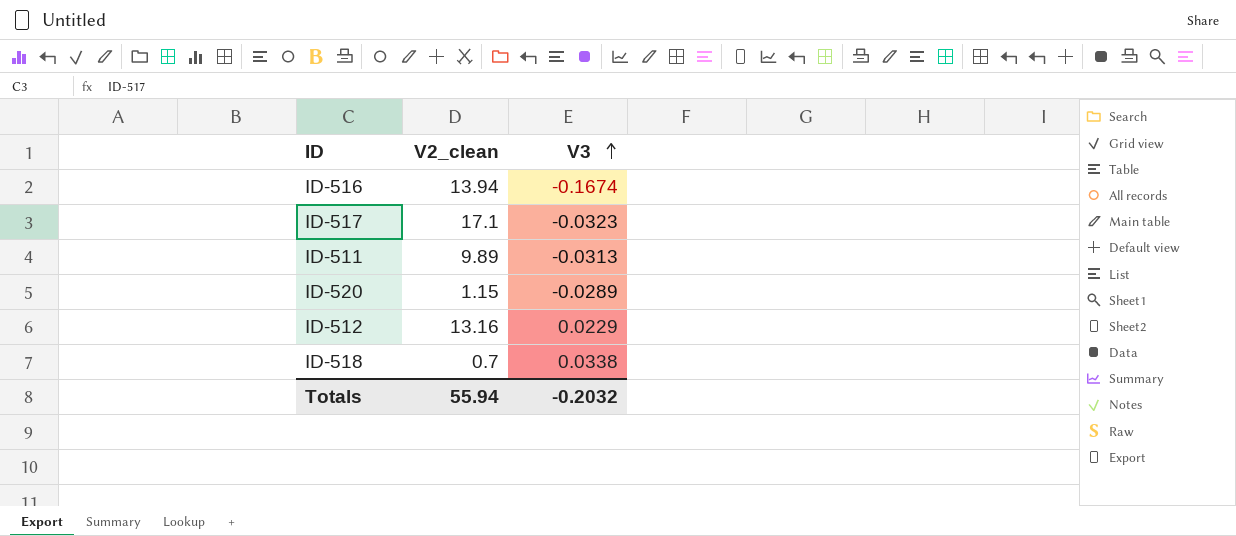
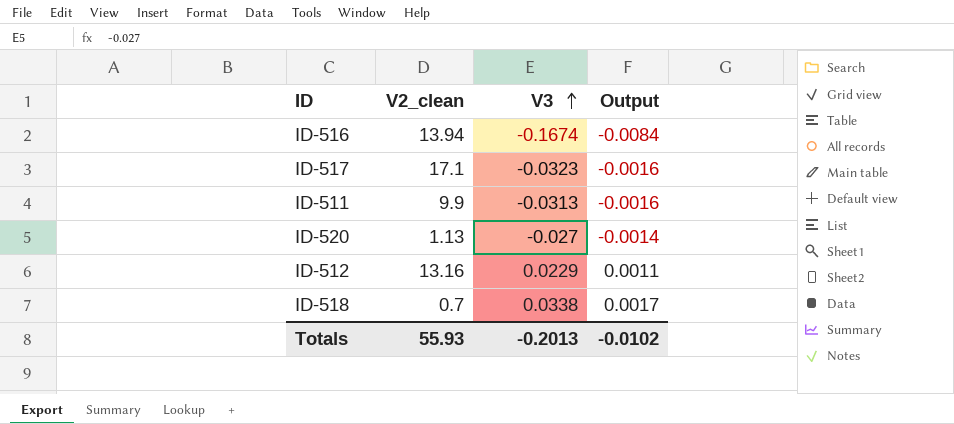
column Output | formula: none -> [V3] * 0.05
ID-511 | V2_clean: 9.89 -> 9.9
ID-520 | V2_clean: 1.15 -> 1.13
ID-520 | V3: -0.0289 -> -0.027
Totals | V2_clean: 55.94 -> 55.93
Totals | V3: -0.2032 -> -0.2013

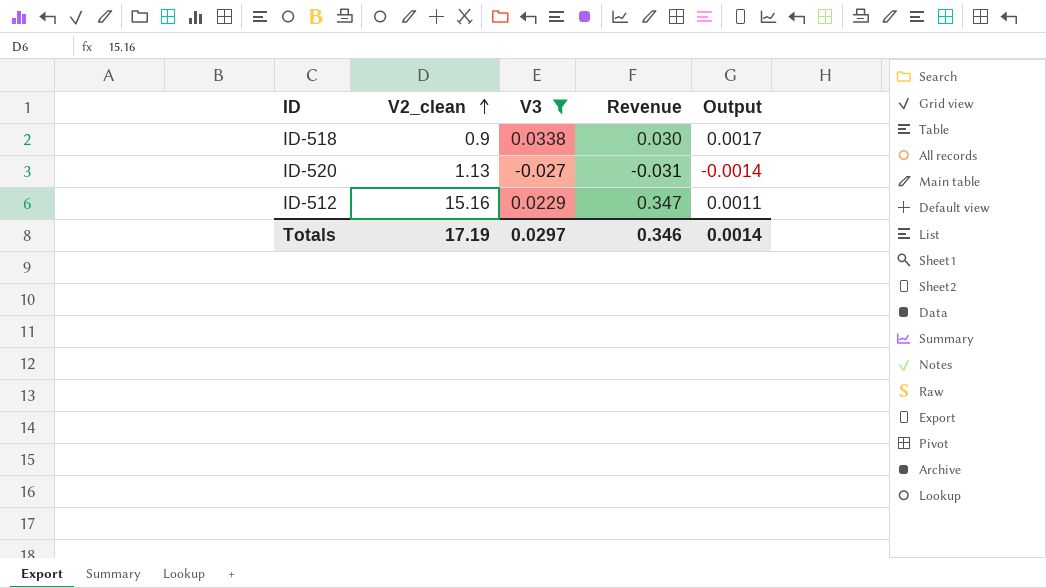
filter: none -> V3 >= -0.027
row order: V3 ascending -> V2_clean ascending
column Revenue | formula: none -> [V2_clean] * [V3]
ID-518 | V2_clean: 0.7 -> 0.9
ID-512 | V2_clean: 13.16 -> 15.16
Totals | V2_clean: 55.93 -> 17.19
Totals | V3: -0.2013 -> 0.0297
Totals | Output: -0.0102 -> 0.0014

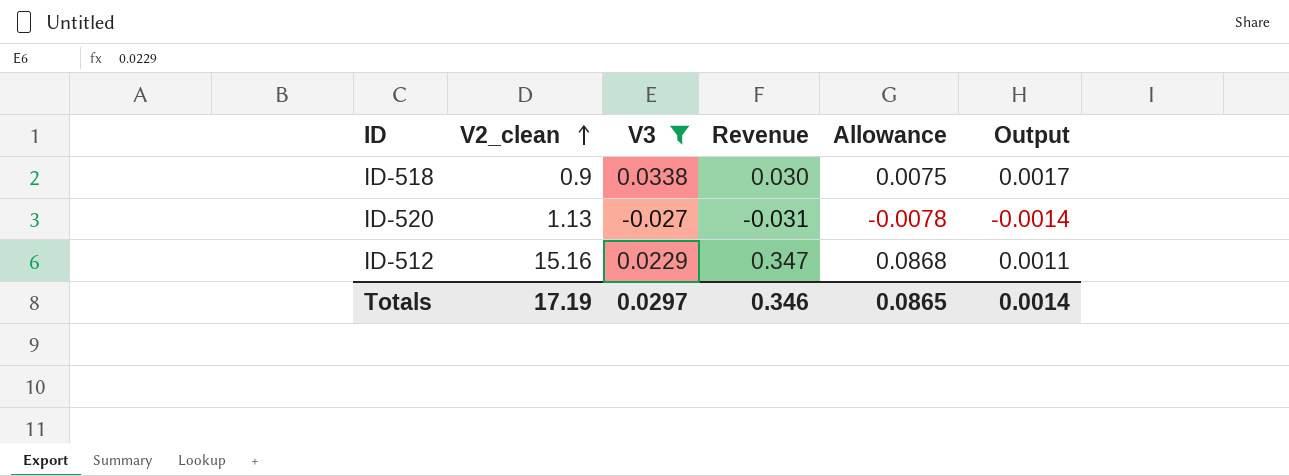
column Allowance | formula: none -> [Revenue] * 0.25

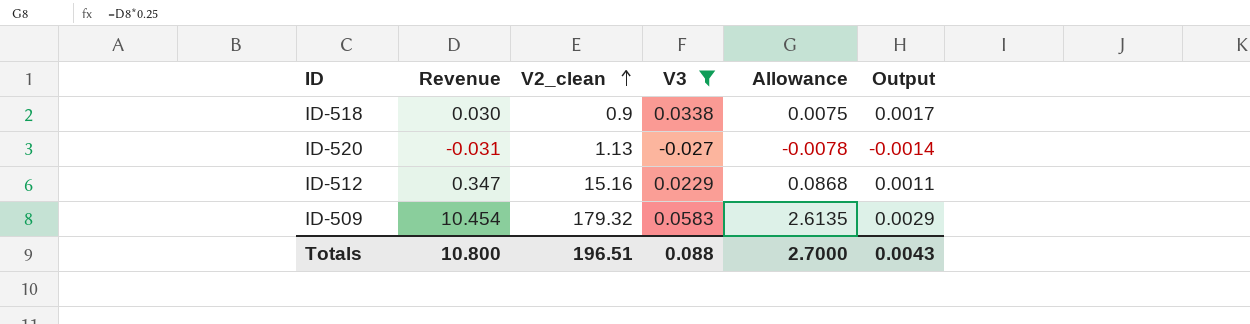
column Revenue | position: 4 -> 2
row ID-509: none -> 10.454 | 179.32 | 0.0583 | 2.6135 | 0.0029
Totals | Revenue: 0.346 -> 10.800
Totals | V2_clean: 17.19 -> 196.51
Totals | V3: 0.0297 -> 0.088
Totals | Allowance: 0.0865 -> 2.7000
Totals | Output: 0.0014 -> 0.0043

